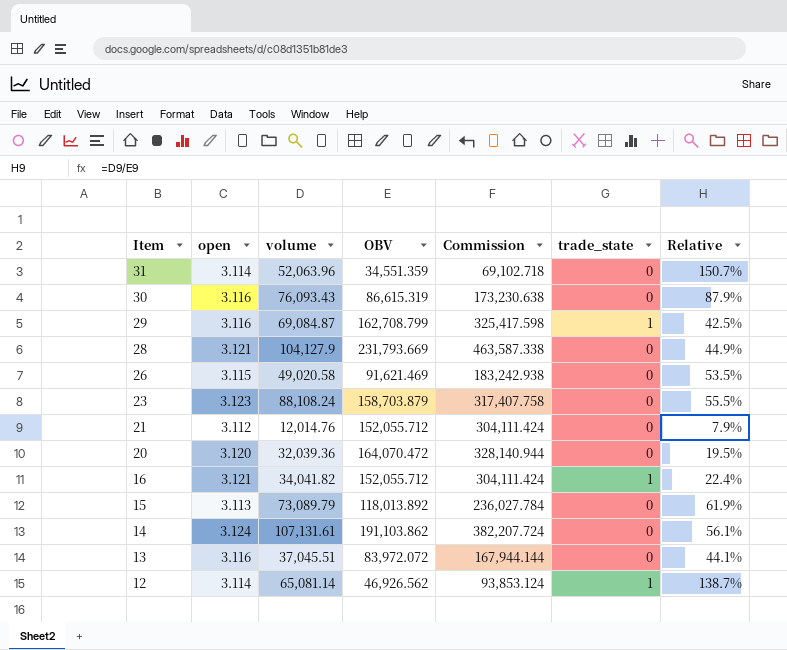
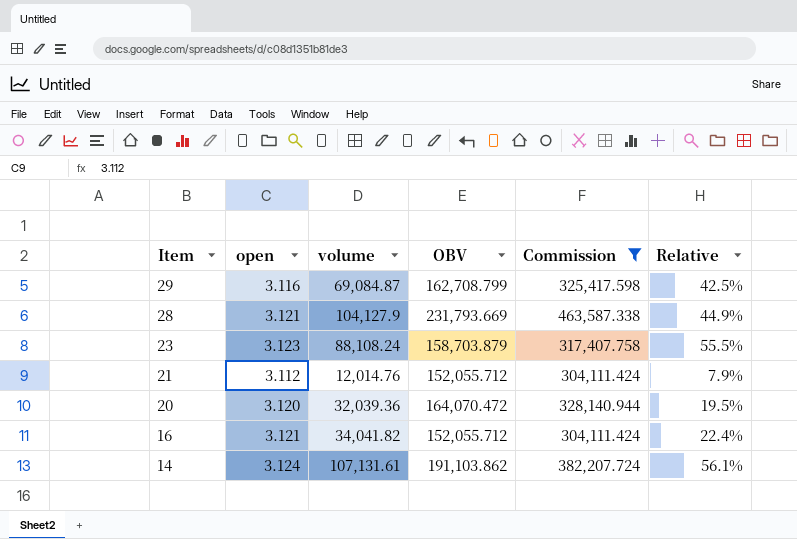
filter: none -> Commission >= 304,111.424
column trade_state | position: 6 -> none

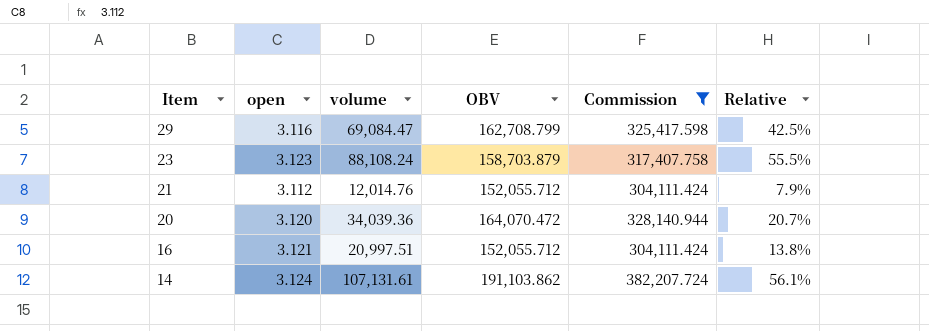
row 28: 3.121 | 104,127.9 | 231,793.669 | 463,587.338 | 44.9% -> none
29 | volume: 69,084.87 -> 69,084.47
20 | volume: 32,039.36 -> 34,039.36
20 | Relative: 19.5% -> 20.7%
16 | volume: 34,041.82 -> 20,997.51
16 | Relative: 22.4% -> 13.8%

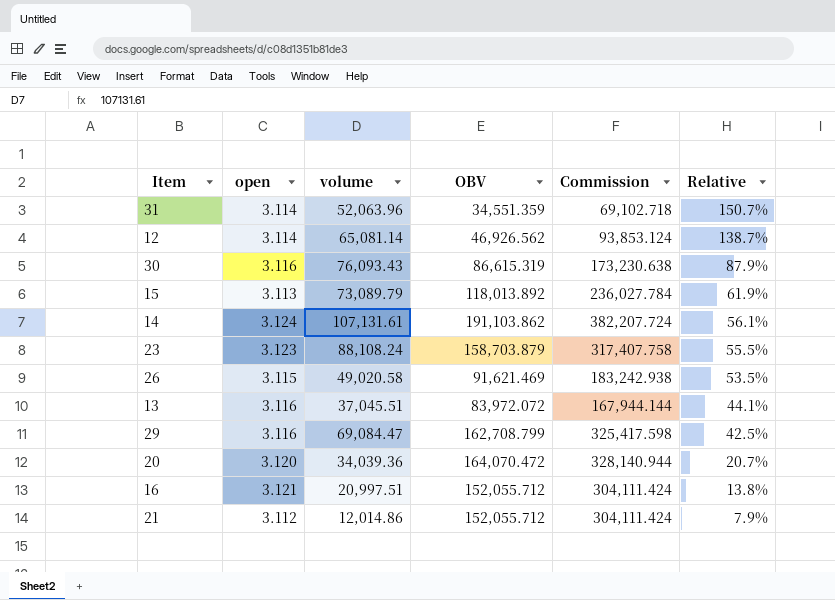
filter: Commission >= 304,111.424 -> none
row order: Item descending -> Relative descending
21 | volume: 12,014.76 -> 12,014.86

